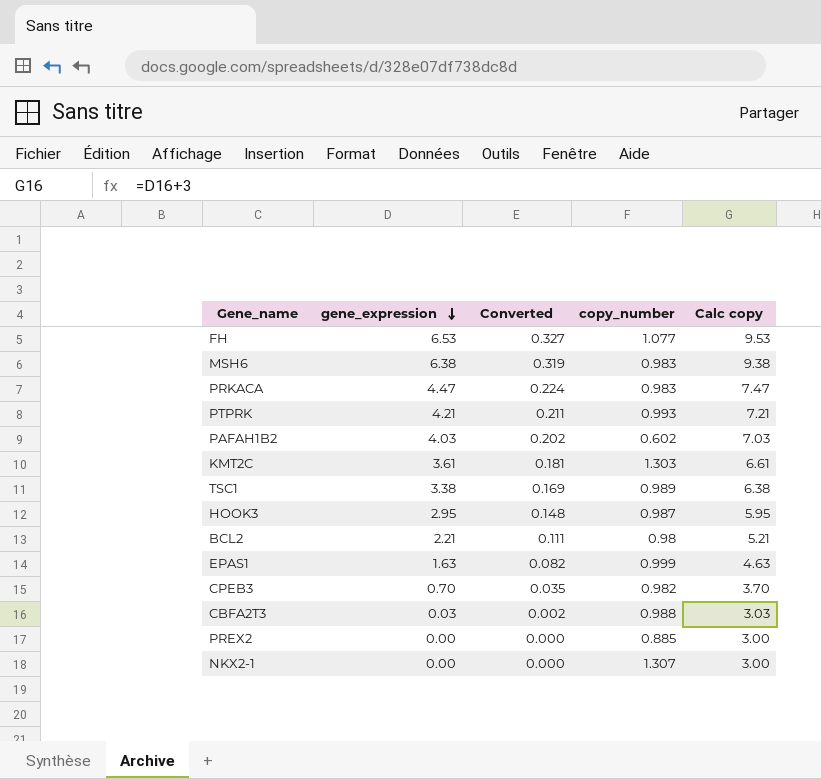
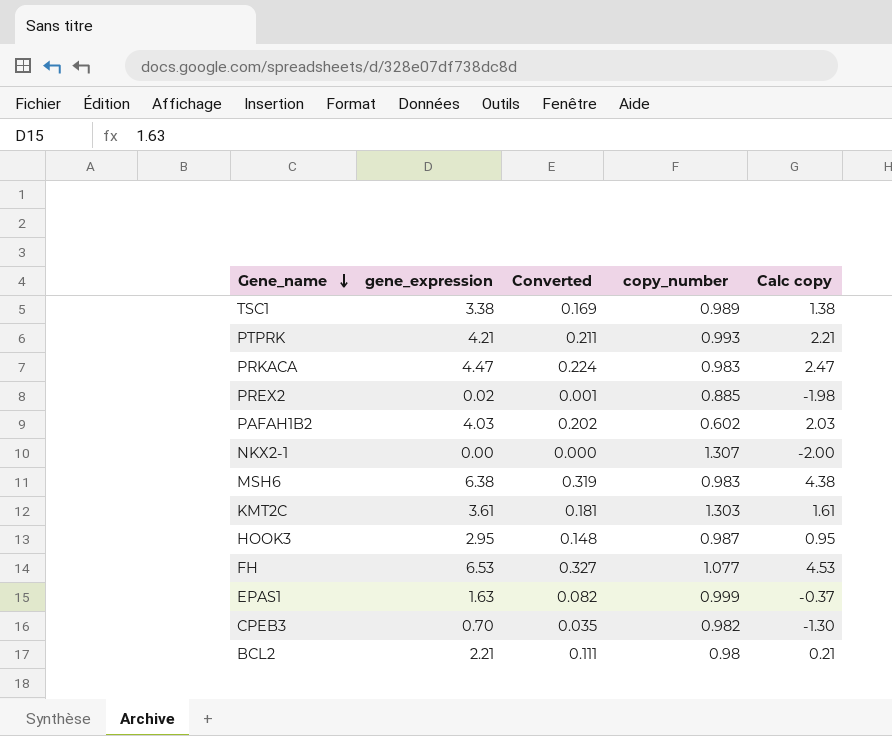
row order: gene_expression descending -> Gene_name descending
column Calc copy | formula: [gene_expression] + 3 -> [gene_expression] - 2
row CBFA2T3: 0.03 | 0.002 | 0.988 | 3.03 -> none
PREX2 | gene_expression: 0.00 -> 0.02
PREX2 | Converted: 0.000 -> 0.001

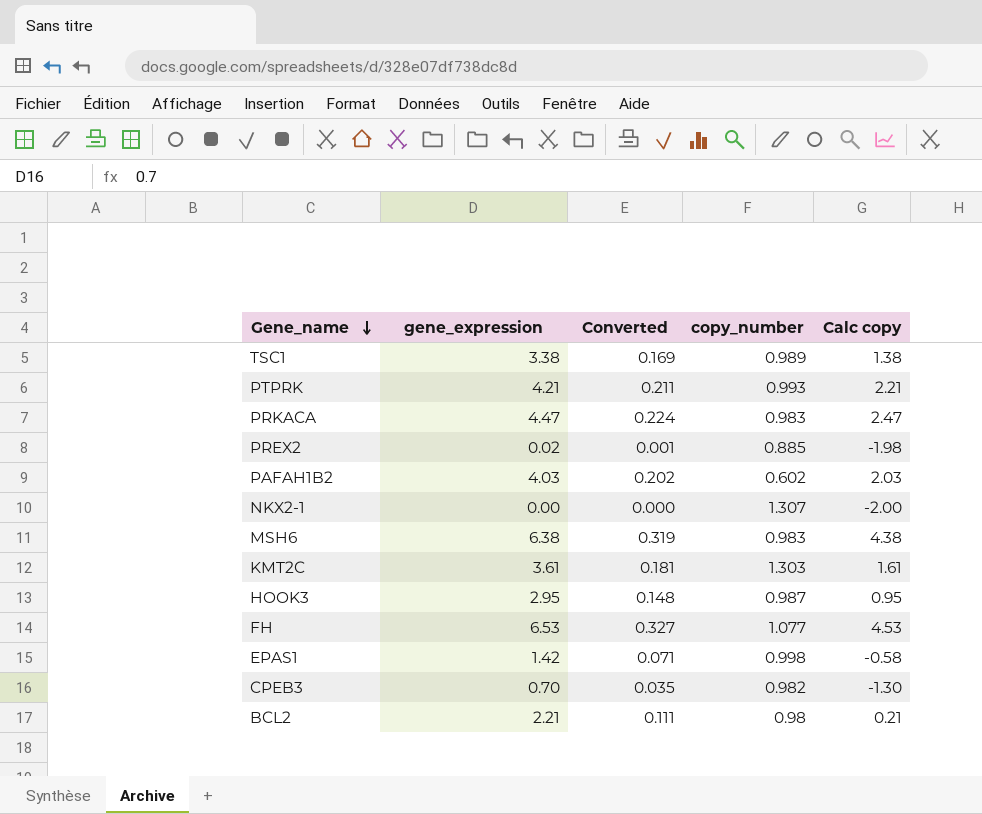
EPAS1 | gene_expression: 1.63 -> 1.42
EPAS1 | Converted: 0.082 -> 0.071
EPAS1 | copy_number: 0.999 -> 0.998
EPAS1 | Calc copy: -0.37 -> -0.58

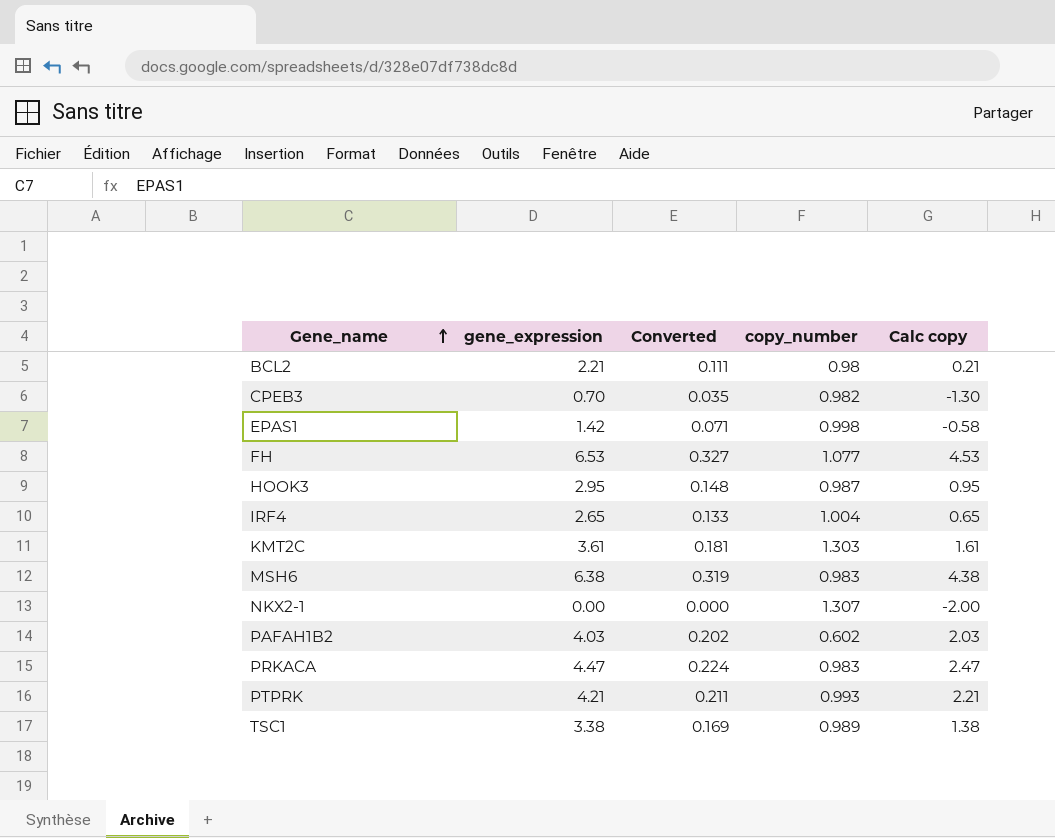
row order: Gene_name descending -> Gene_name ascending
row PREX2: 0.02 | 0.001 | 0.885 | -1.98 -> none
row IRF4: none -> 2.65 | 0.133 | 1.004 | 0.65

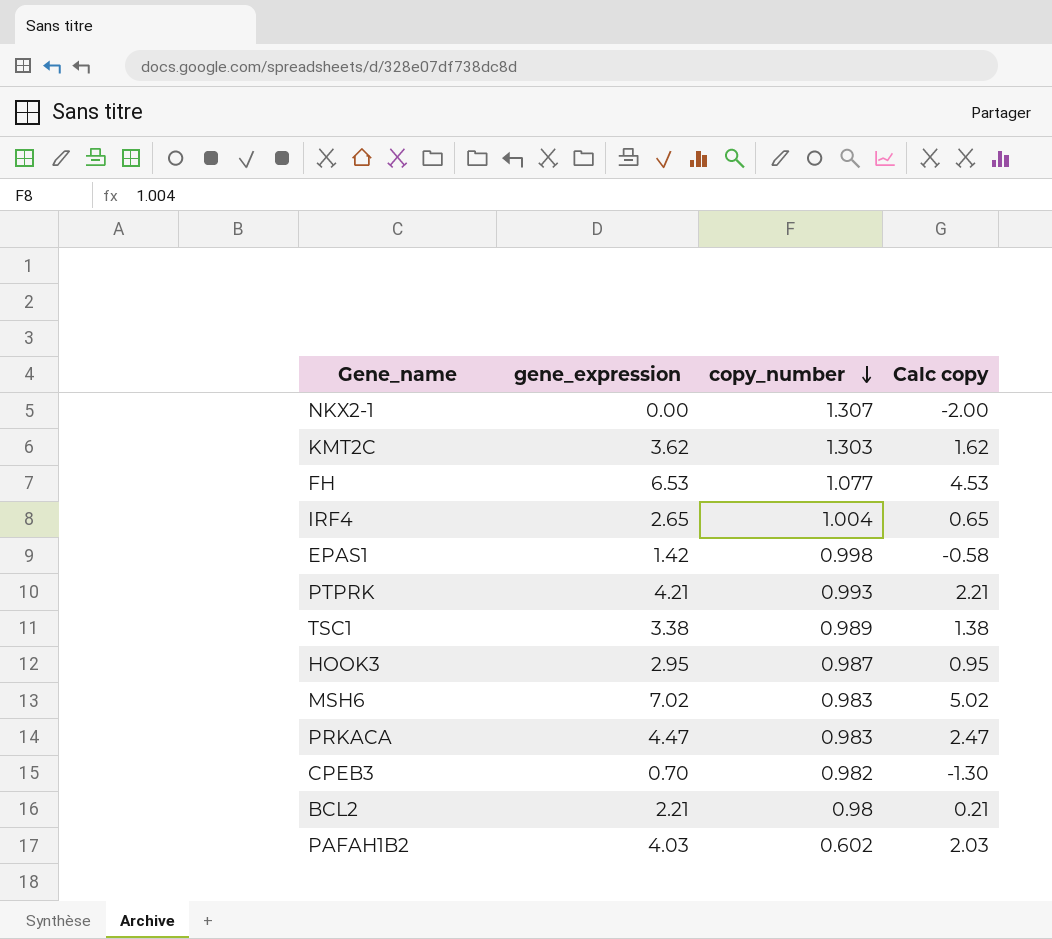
row order: Gene_name ascending -> copy_number descending
column Converted | formula: [gene_expression] * 0.05 -> none
KMT2C | gene_expression: 3.61 -> 3.62
KMT2C | Calc copy: 1.61 -> 1.62
MSH6 | gene_expression: 6.38 -> 7.02
MSH6 | Calc copy: 4.38 -> 5.02

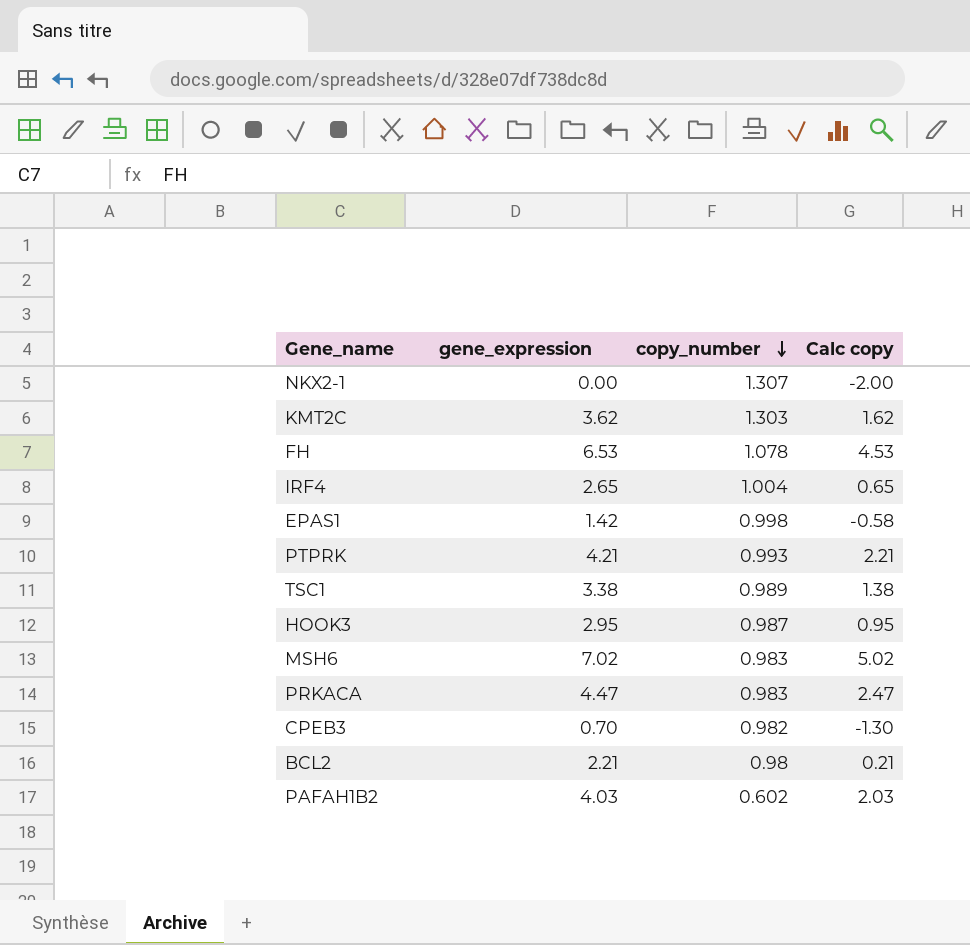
FH | copy_number: 1.077 -> 1.078

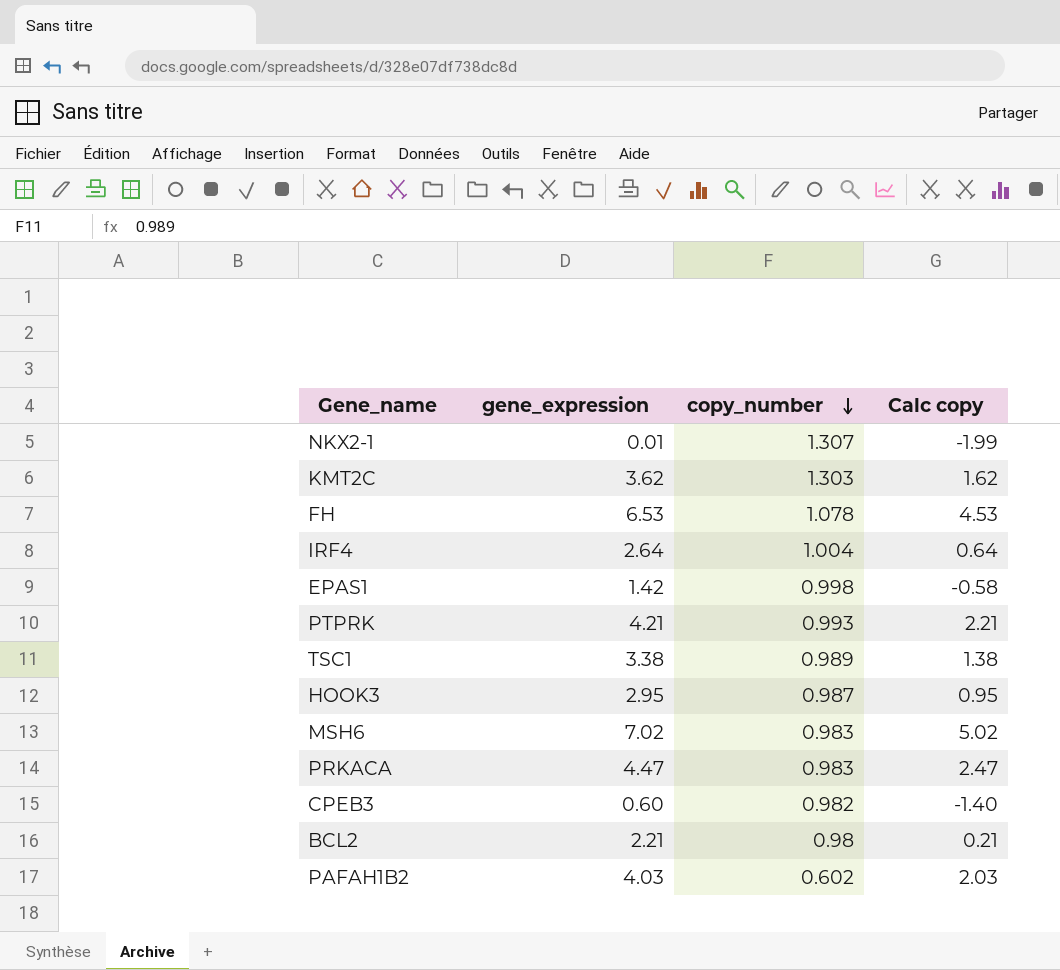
NKX2-1 | gene_expression: 0.00 -> 0.01
NKX2-1 | Calc copy: -2.00 -> -1.99
IRF4 | gene_expression: 2.65 -> 2.64
IRF4 | Calc copy: 0.65 -> 0.64
CPEB3 | gene_expression: 0.70 -> 0.60
CPEB3 | Calc copy: -1.30 -> -1.40

